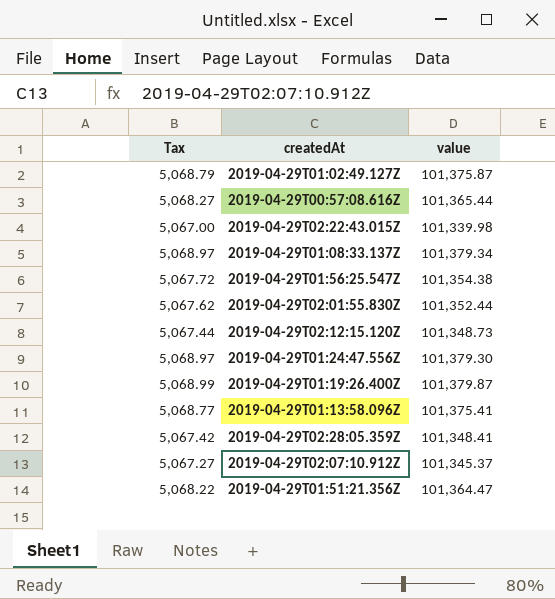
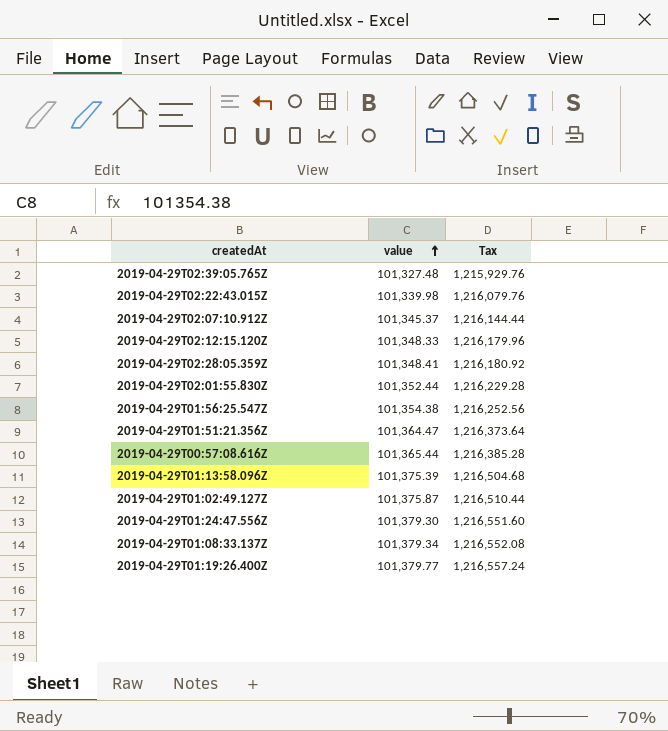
row order: none -> value ascending
column Tax | formula: [value] * 0.05 -> [value] * 12
column Tax | position: 1 -> 3
row 2019-04-29T02:39:05.765Z: none -> 101,327.48 | 1,215,929.76
2019-04-29T02:12:15.120Z | value: 101,348.73 -> 101,348.33
2019-04-29T01:13:58.096Z | value: 101,375.41 -> 101,375.39
2019-04-29T01:19:26.400Z | value: 101,379.87 -> 101,379.77

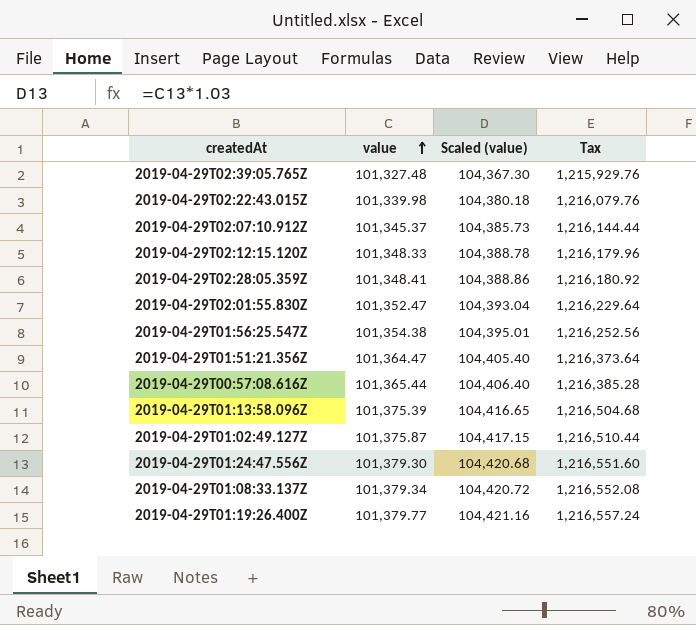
column Scaled (value) | formula: none -> [value] * 1.03
2019-04-29T02:01:55.830Z | value: 101,352.44 -> 101,352.47
2019-04-29T02:01:55.830Z | Tax: 1,216,229.28 -> 1,216,229.64

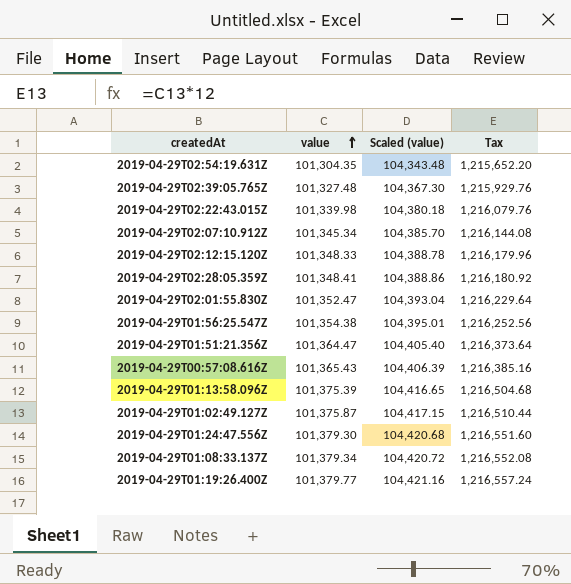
row 2019-04-29T02:54:19.631Z: none -> 101,304.35 | 104,343.48 | 1,215,652.20
2019-04-29T02:07:10.912Z | value: 101,345.37 -> 101,345.34
2019-04-29T02:07:10.912Z | Scaled (value): 104,385.73 -> 104,385.70
2019-04-29T02:07:10.912Z | Tax: 1,216,144.44 -> 1,216,144.08
2019-04-29T00:57:08.616Z | value: 101,365.44 -> 101,365.43
2019-04-29T00:57:08.616Z | Scaled (value): 104,406.40 -> 104,406.39
2019-04-29T00:57:08.616Z | Tax: 1,216,385.28 -> 1,216,385.16

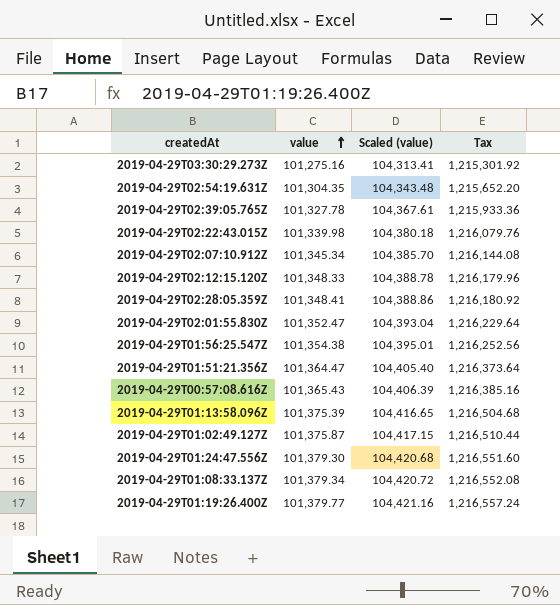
row 2019-04-29T03:30:29.273Z: none -> 101,275.16 | 104,313.41 | 1,215,301.92
2019-04-29T02:39:05.765Z | value: 101,327.48 -> 101,327.78
2019-04-29T02:39:05.765Z | Scaled (value): 104,367.30 -> 104,367.61
2019-04-29T02:39:05.765Z | Tax: 1,215,929.76 -> 1,215,933.36

